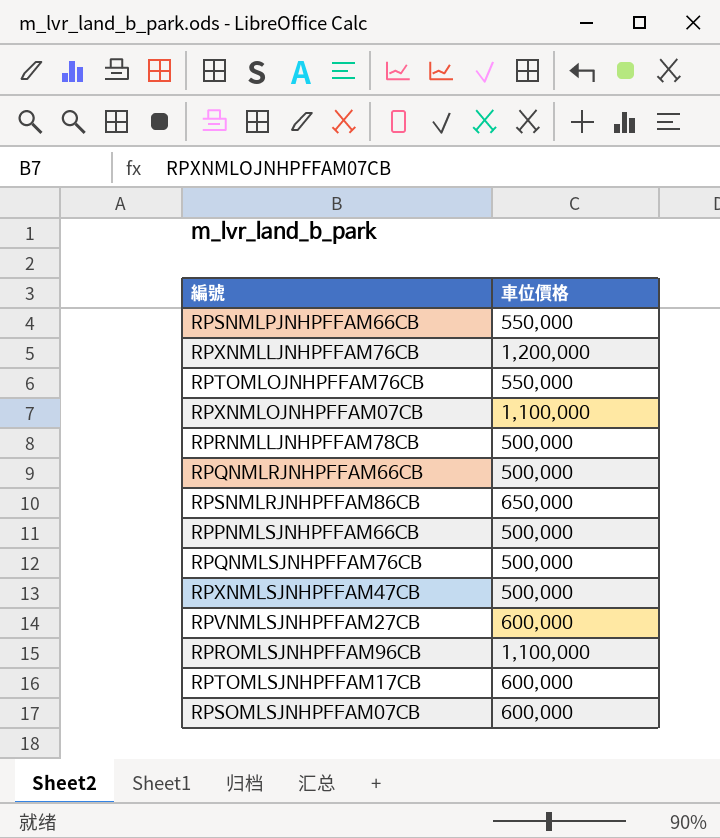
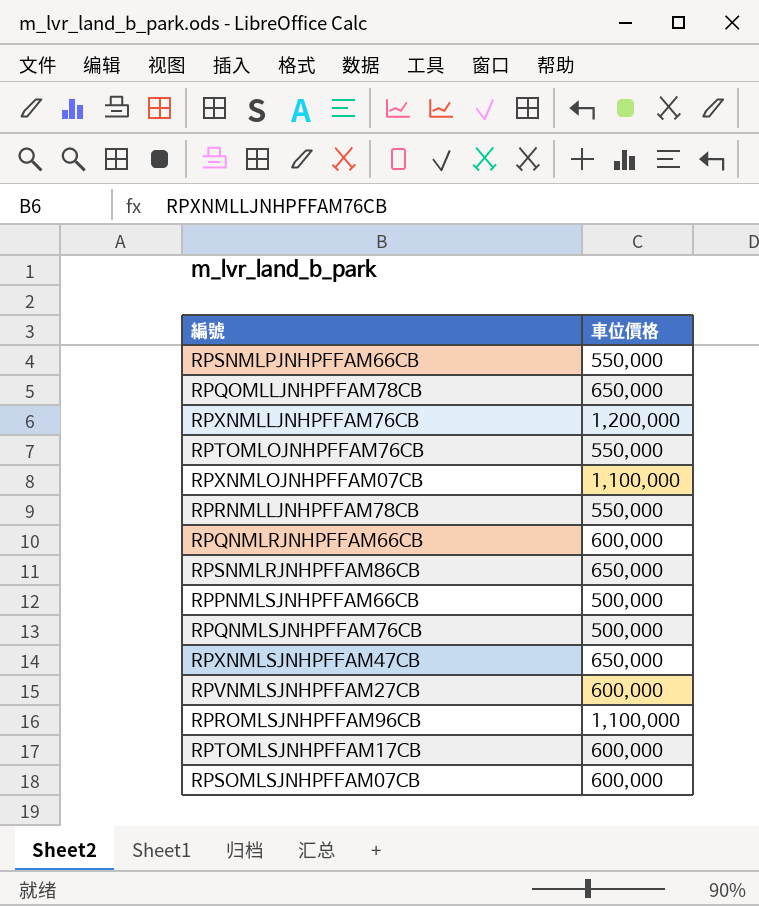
row RPQOMLLJNHPFFAM78CB: none -> 650,000
RPRNMLLJNHPFFAM78CB | 車位價格: 500,000 -> 550,000
RPQNMLRJNHPFFAM66CB | 車位價格: 500,000 -> 600,000
RPXNMLSJNHPFFAM47CB | 車位價格: 500,000 -> 650,000

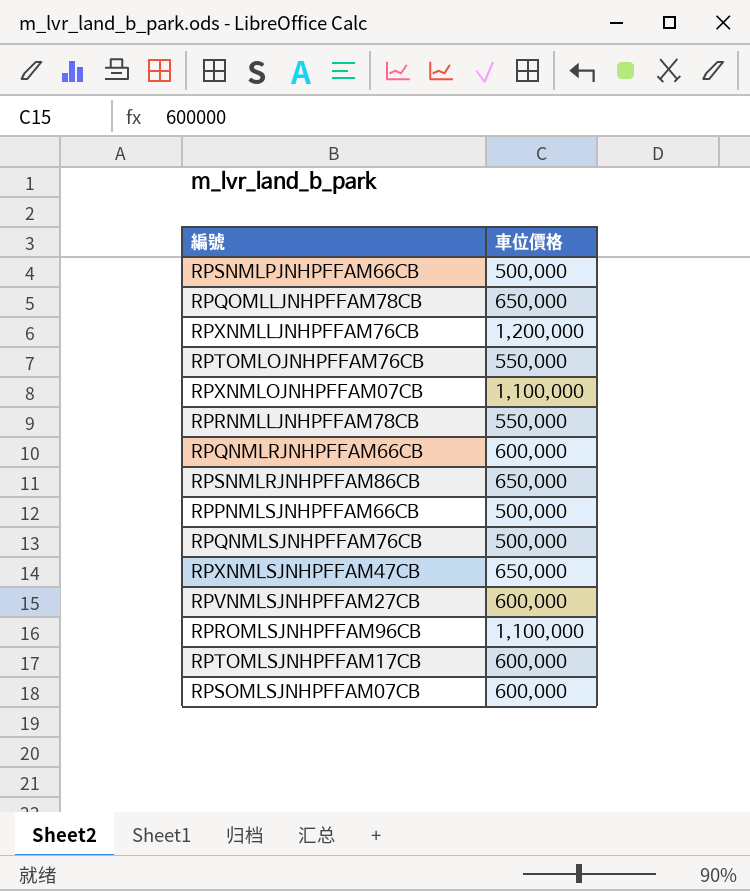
RPSNMLPJNHPFFAM66CB | 車位價格: 550,000 -> 500,000

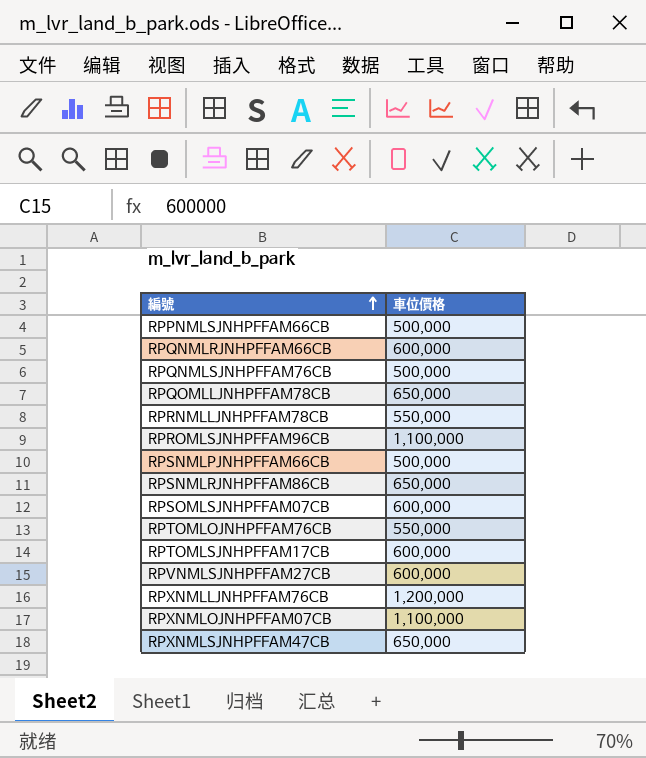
row order: none -> 編號 ascending

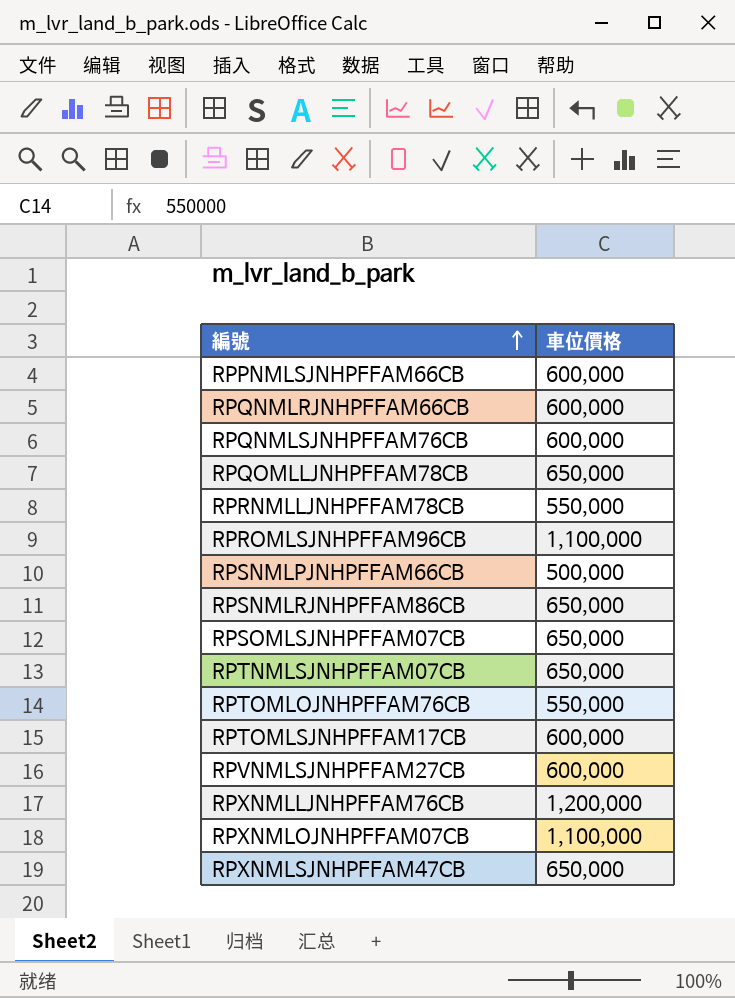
RPPNMLSJNHPFFAM66CB | 車位價格: 500,000 -> 600,000
RPQNMLSJNHPFFAM76CB | 車位價格: 500,000 -> 600,000
RPSOMLSJNHPFFAM07CB | 車位價格: 600,000 -> 650,000
row RPTNMLSJNHPFFAM07CB: none -> 650,000

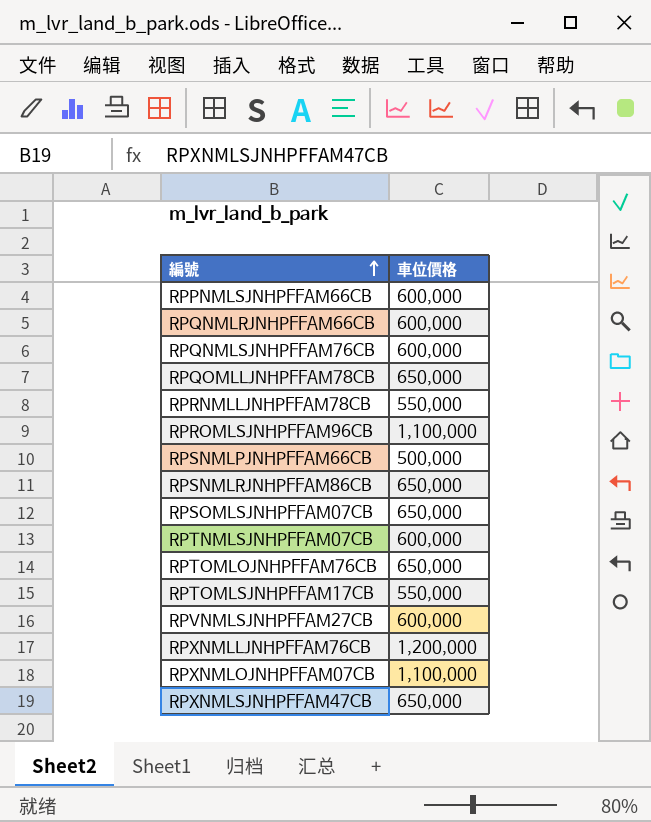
RPTNMLSJNHPFFAM07CB | 車位價格: 650,000 -> 600,000
RPTOMLOJNHPFFAM76CB | 車位價格: 550,000 -> 650,000
RPTOMLSJNHPFFAM17CB | 車位價格: 600,000 -> 550,000

